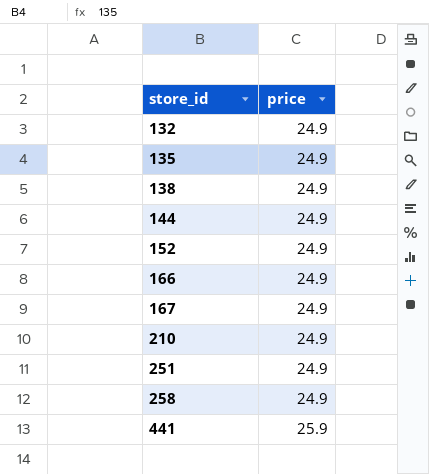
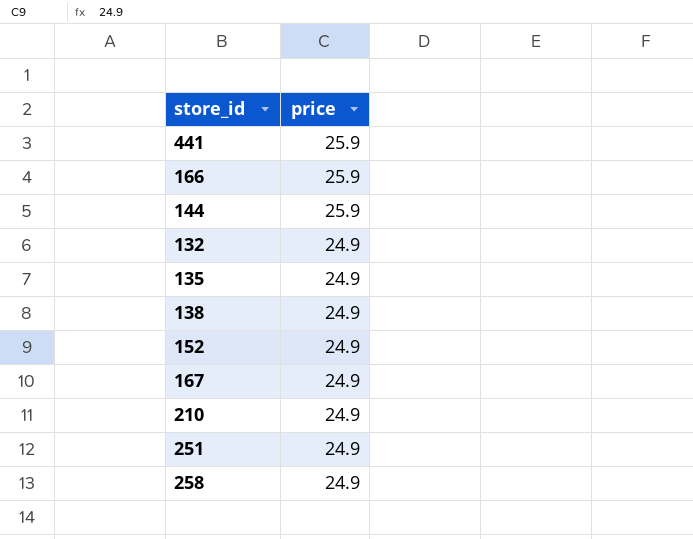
row order: store_id ascending -> price descending
166 | price: 24.9 -> 25.9
144 | price: 24.9 -> 25.9

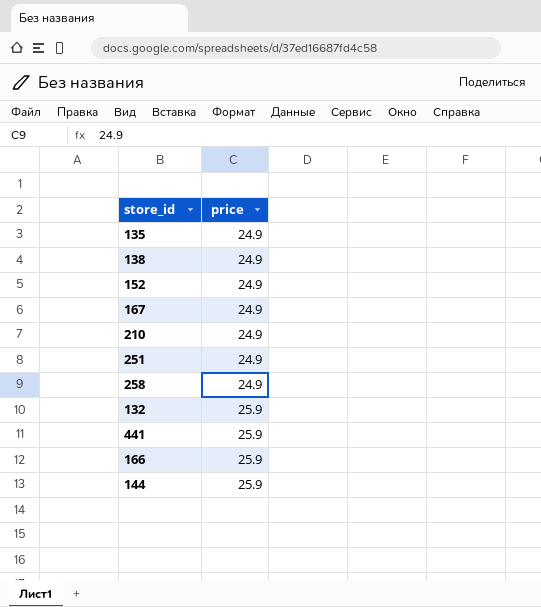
row order: price descending -> price ascending
132 | price: 24.9 -> 25.9

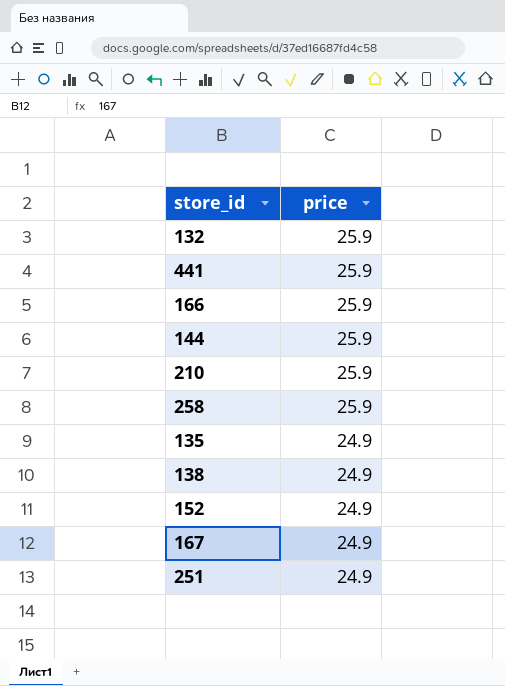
row order: price ascending -> price descending
210 | price: 24.9 -> 25.9
258 | price: 24.9 -> 25.9

